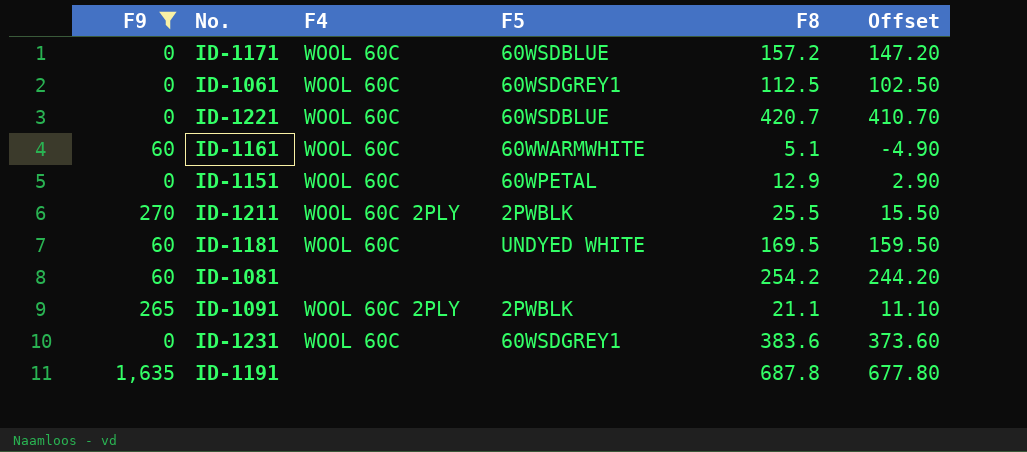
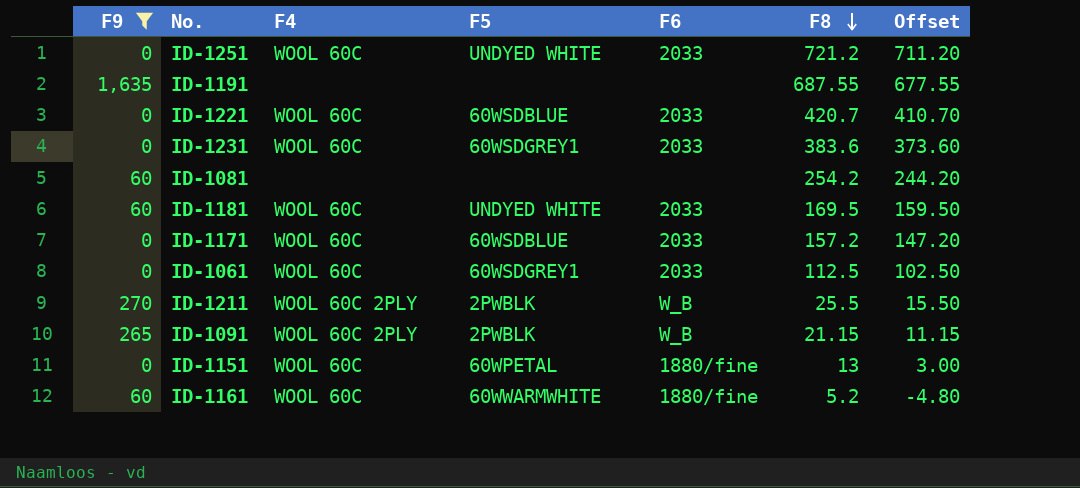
row order: none -> F8 descending
column F6 | position: none -> 5
row ID-1251: none -> 0 | WOOL 60C | UNDYED WHITE | 2033 | 721.2 | 711.20
ID-1191 | F8: 687.8 -> 687.55
ID-1191 | Offset: 677.80 -> 677.55
ID-1091 | F8: 21.1 -> 21.15
ID-1091 | Offset: 11.10 -> 11.15
ID-1151 | F8: 12.9 -> 13
ID-1151 | Offset: 2.90 -> 3.00
ID-1161 | F8: 5.1 -> 5.2
ID-1161 | Offset: -4.90 -> -4.80

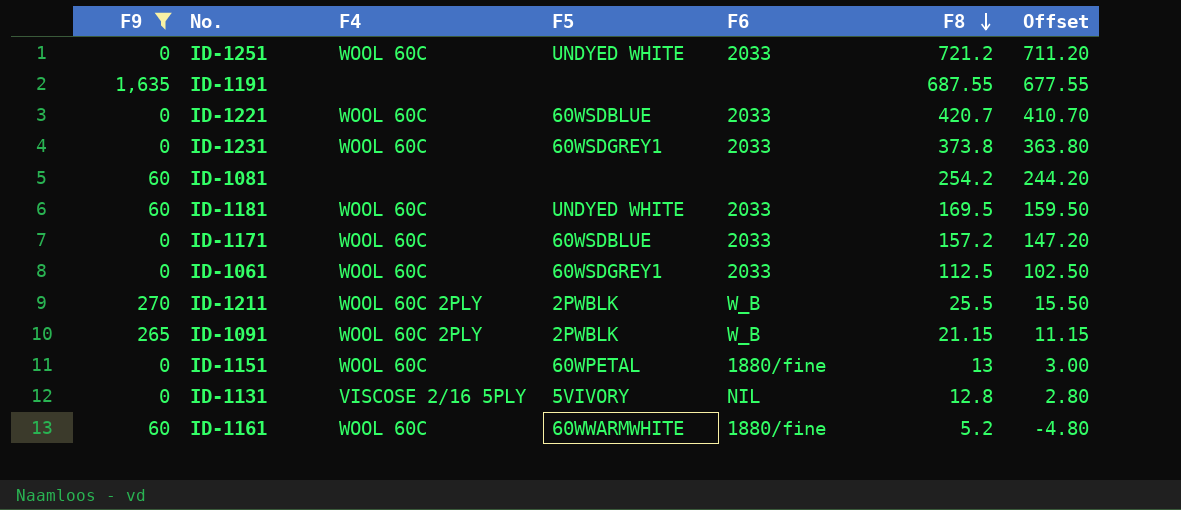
ID-1231 | F8: 383.6 -> 373.8
ID-1231 | Offset: 373.60 -> 363.80
row ID-1131: none -> 0 | VISCOSE 2/16 5PLY | 5VIVORY | NIL | 12.8 | 2.80

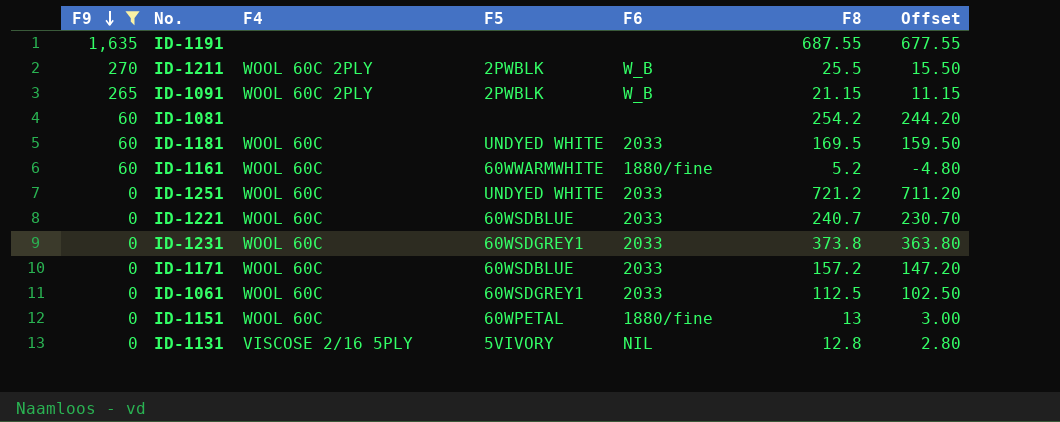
row order: F8 descending -> F9 descending
ID-1221 | F8: 420.7 -> 240.7
ID-1221 | Offset: 410.70 -> 230.70

